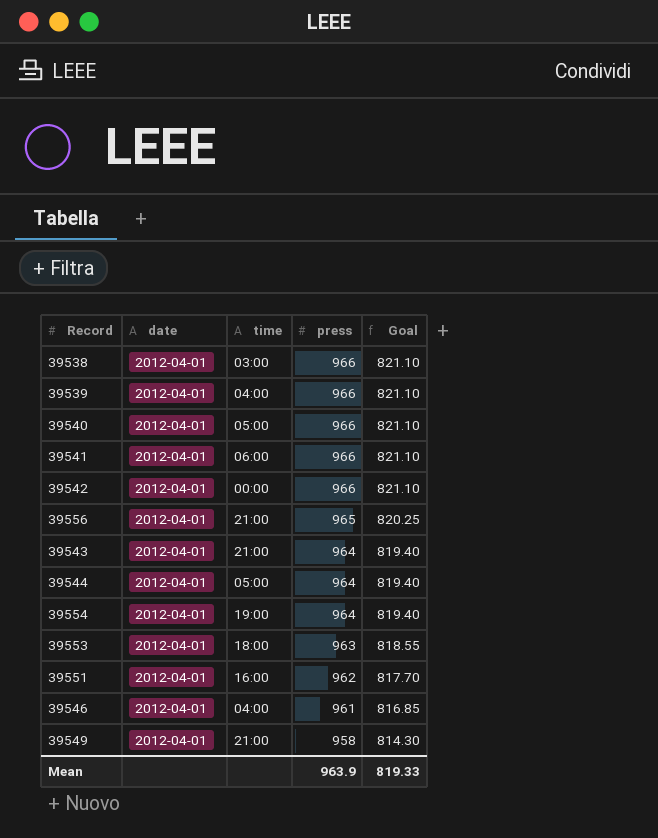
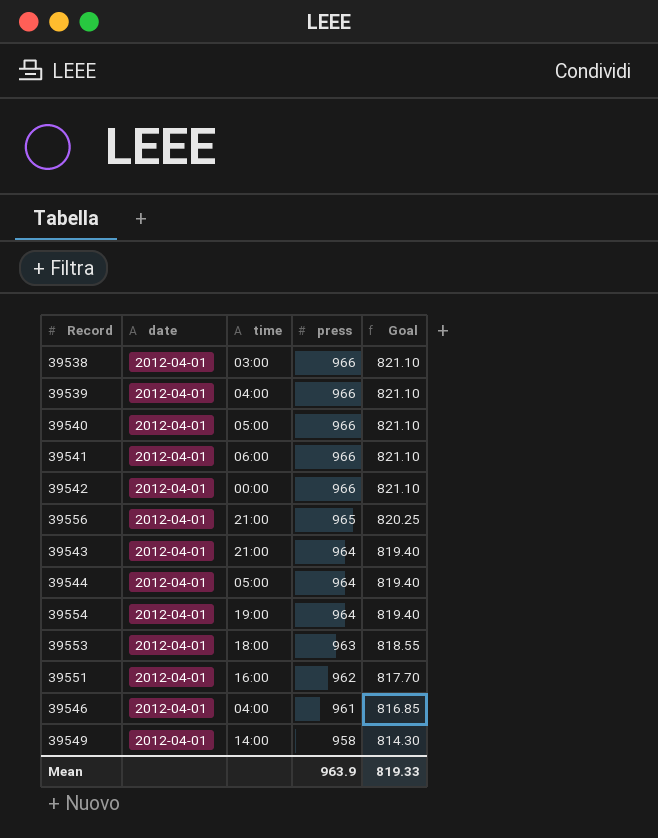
39549 | time: 21:00 -> 14:00

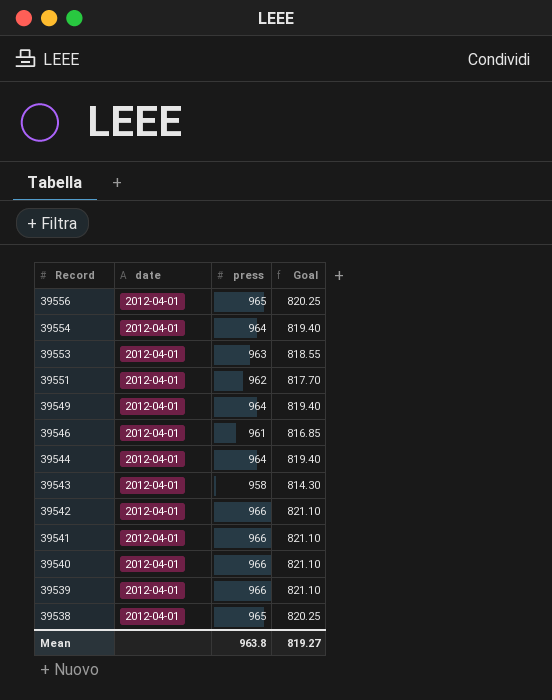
row order: press descending -> Record descending
column time | position: 3 -> none
39549 | press: 958 -> 964
39549 | Goal: 814.30 -> 819.40
39543 | press: 964 -> 958
39543 | Goal: 819.40 -> 814.30
39538 | press: 966 -> 965
39538 | Goal: 821.10 -> 820.25
Mean | press: 963.9 -> 963.8
Mean | Goal: 819.33 -> 819.27

